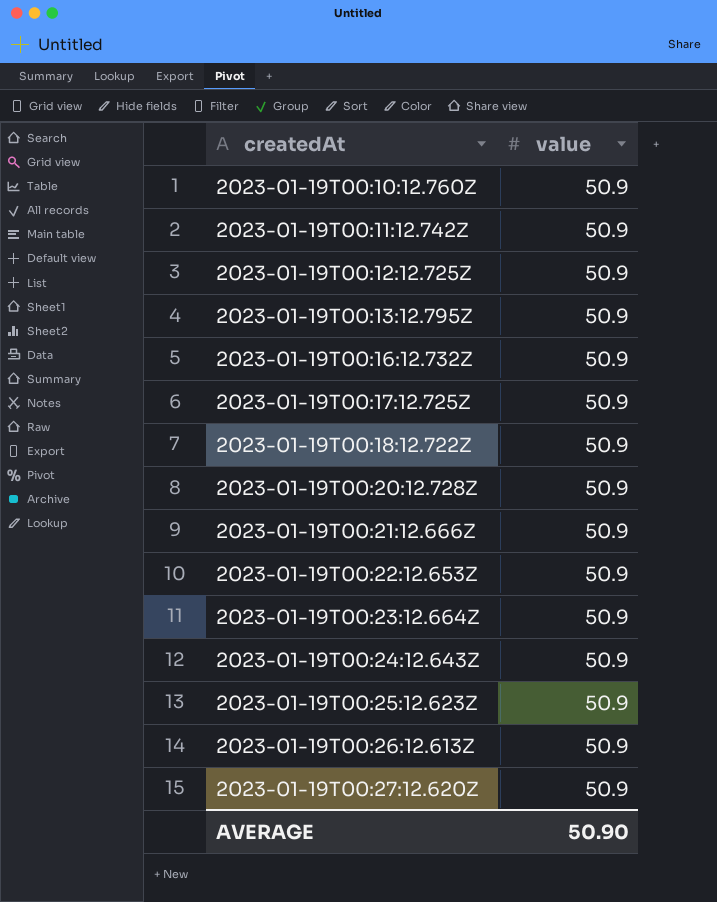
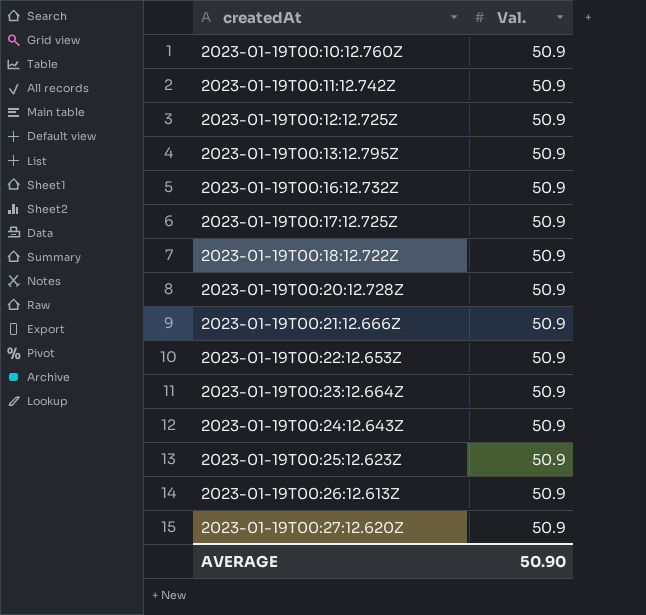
column name: value -> Val.

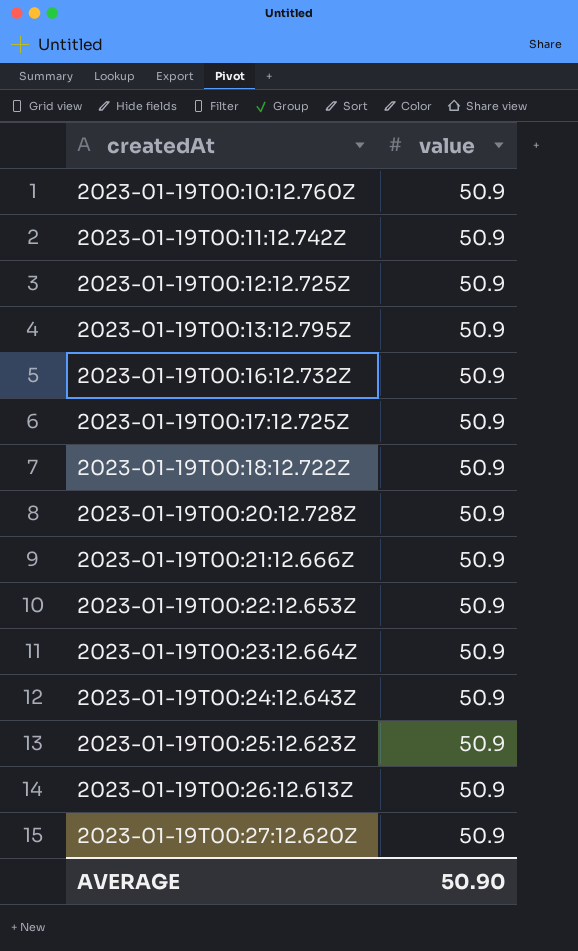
column name: Val. -> value

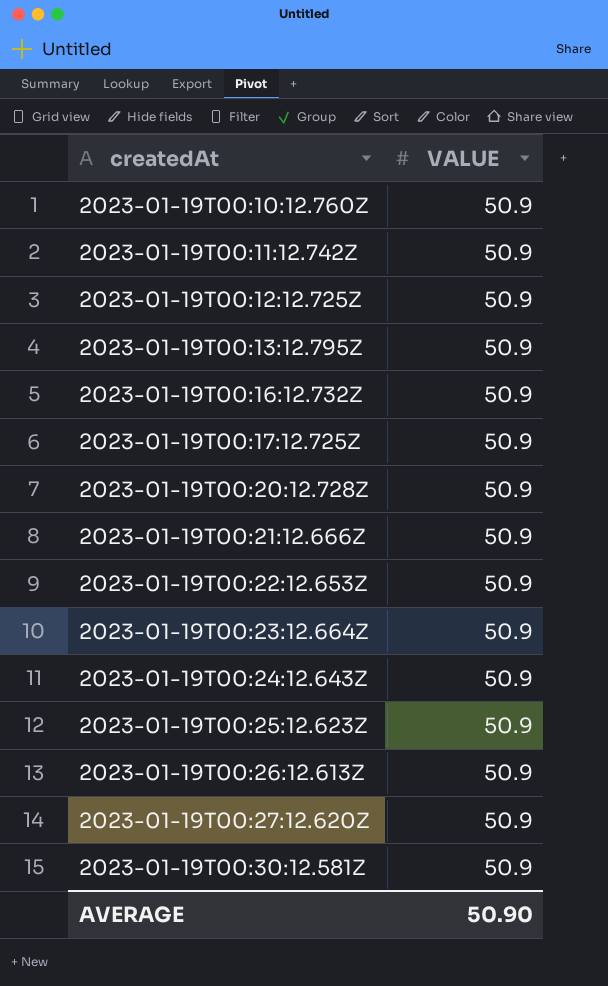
column name: value -> VALUE
row 2023-01-19T00:18:12.722Z: 50.9 -> none
row 2023-01-19T00:30:12.581Z: none -> 50.9

